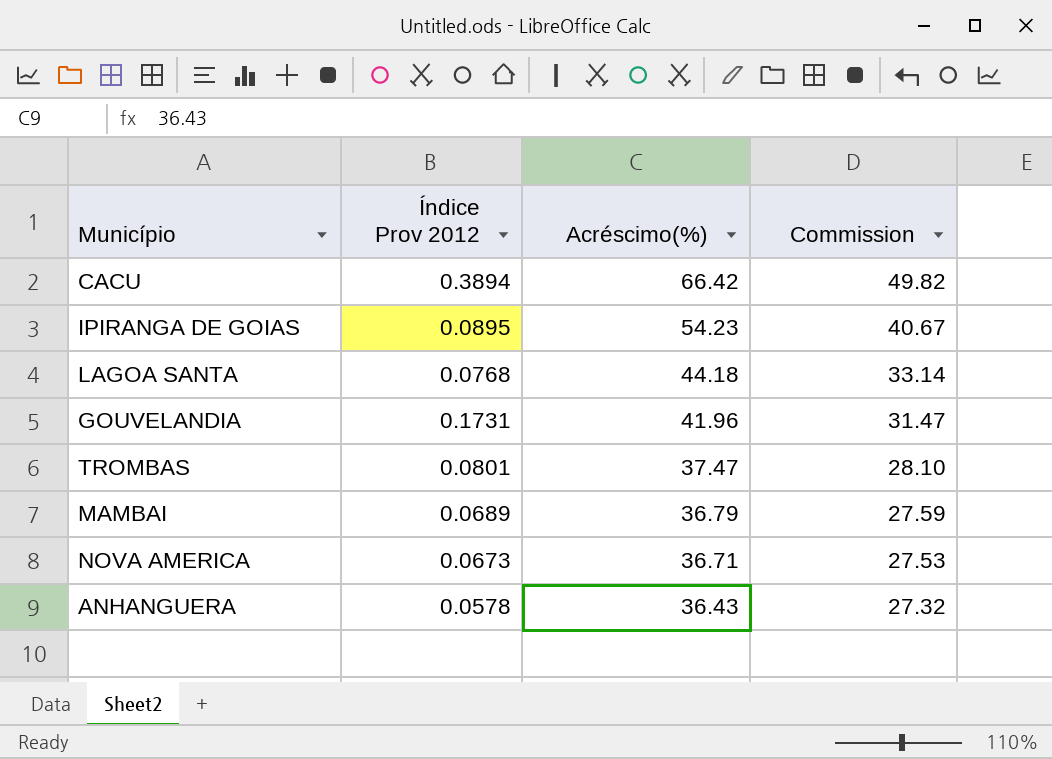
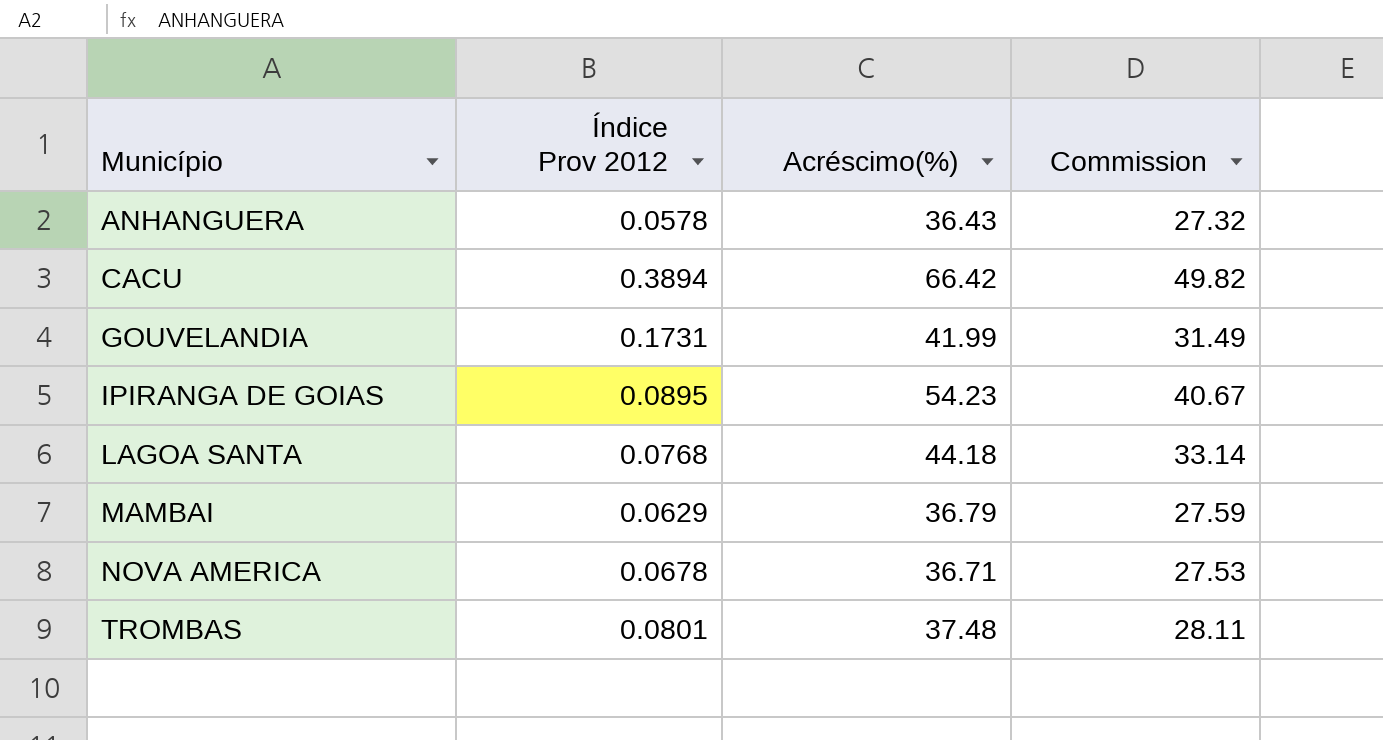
row order: Acréscimo(%) descending -> Município ascending
GOUVELANDIA | Acréscimo(%): 41.96 -> 41.99
GOUVELANDIA | Commission: 31.47 -> 31.49
MAMBAI | Índice Prov 2012: 0.0689 -> 0.0629
NOVA AMERICA | Índice Prov 2012: 0.0673 -> 0.0678
TROMBAS | Acréscimo(%): 37.47 -> 37.48
TROMBAS | Commission: 28.10 -> 28.11

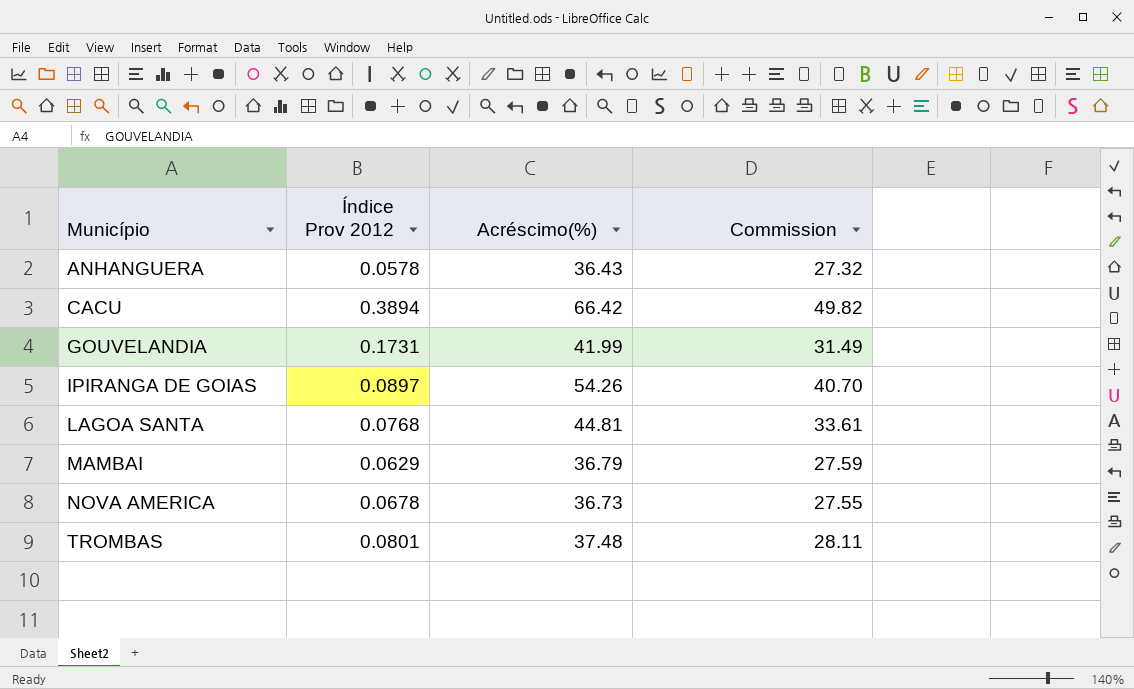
IPIRANGA DE GOIAS | Índice Prov 2012: 0.0895 -> 0.0897
IPIRANGA DE GOIAS | Acréscimo(%): 54.23 -> 54.26
IPIRANGA DE GOIAS | Commission: 40.67 -> 40.70
LAGOA SANTA | Acréscimo(%): 44.18 -> 44.81
LAGOA SANTA | Commission: 33.14 -> 33.61
NOVA AMERICA | Acréscimo(%): 36.71 -> 36.73
NOVA AMERICA | Commission: 27.53 -> 27.55

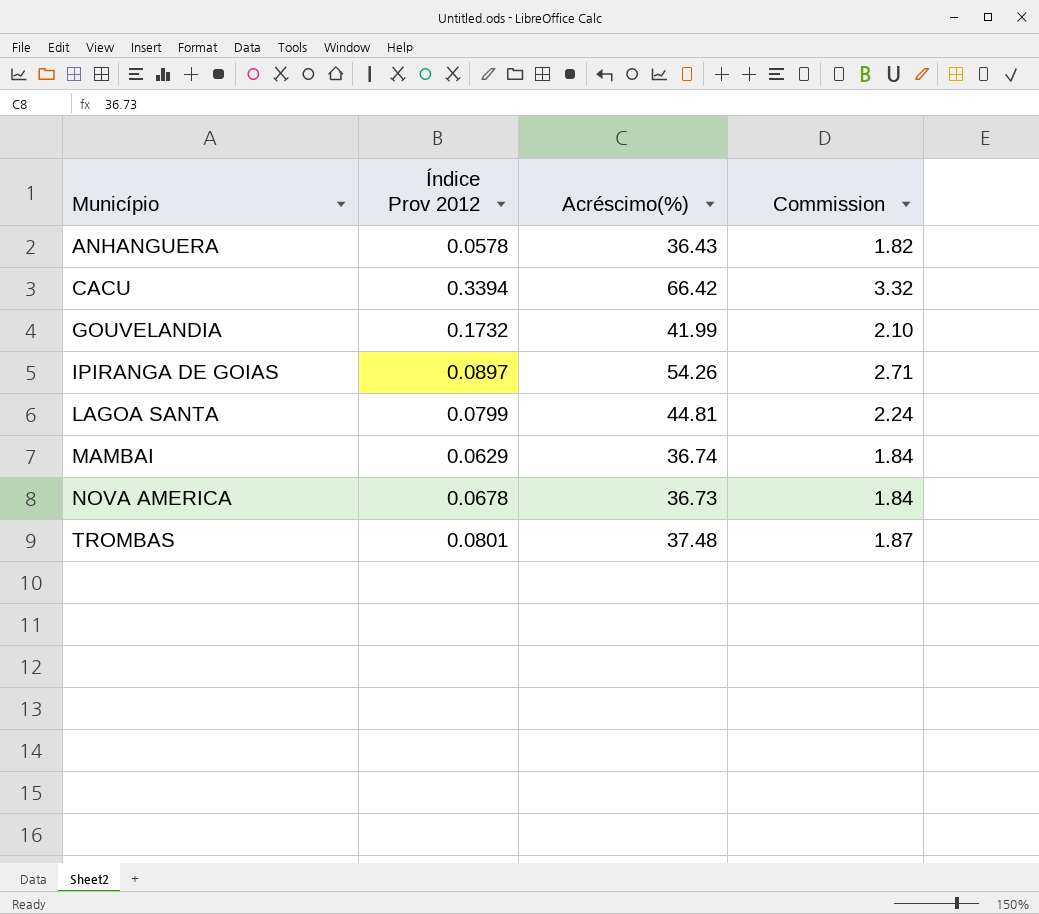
column Commission | formula: [Acréscimo(%)] * 0.75 -> [Acréscimo(%)] * 0.05
CACU | Índice Prov 2012: 0.3894 -> 0.3394
GOUVELANDIA | Índice Prov 2012: 0.1731 -> 0.1732
LAGOA SANTA | Índice Prov 2012: 0.0768 -> 0.0799
MAMBAI | Acréscimo(%): 36.79 -> 36.74

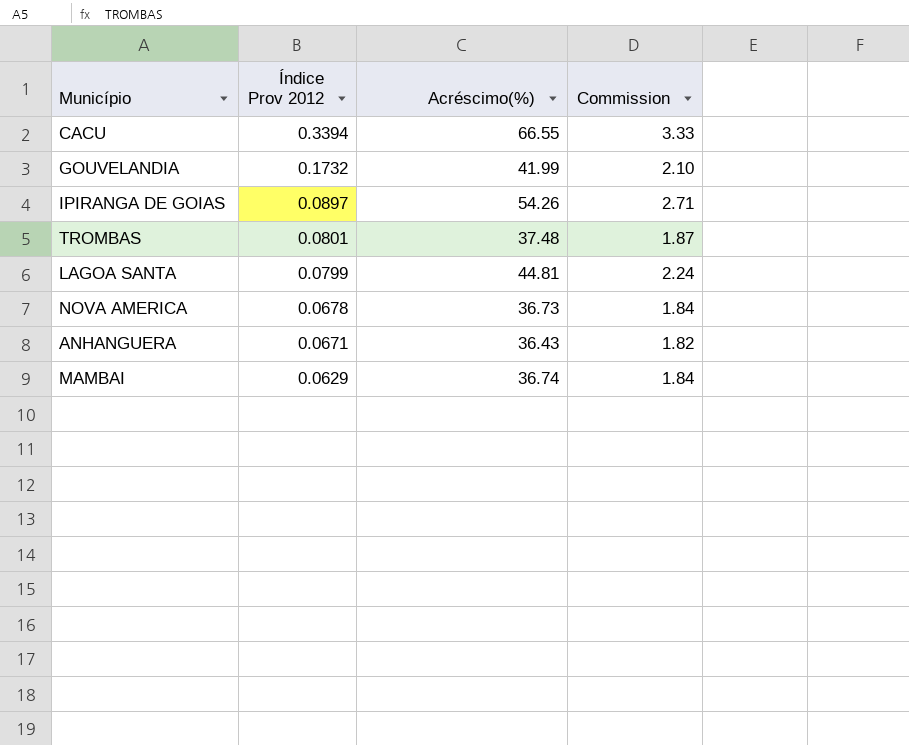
row order: Município ascending -> Índice Prov 2012 descending
CACU | Acréscimo(%): 66.42 -> 66.55
CACU | Commission: 3.32 -> 3.33
ANHANGUERA | Índice Prov 2012: 0.0578 -> 0.0671

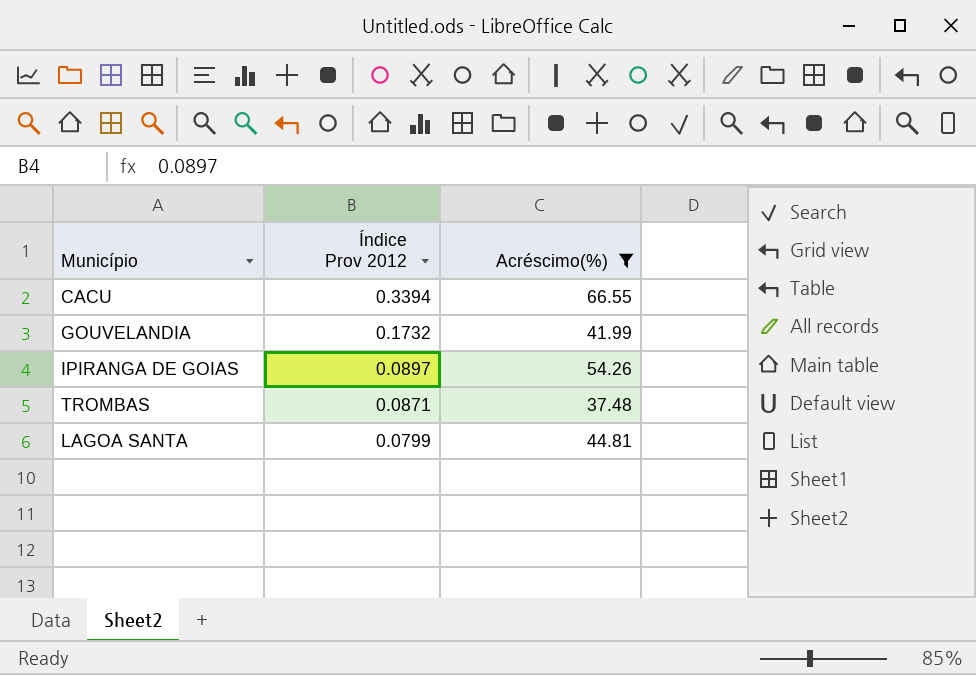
filter: none -> Acréscimo(%) >= 37.48
column Commission | formula: [Acréscimo(%)] * 0.05 -> none
TROMBAS | Índice Prov 2012: 0.0801 -> 0.0871

